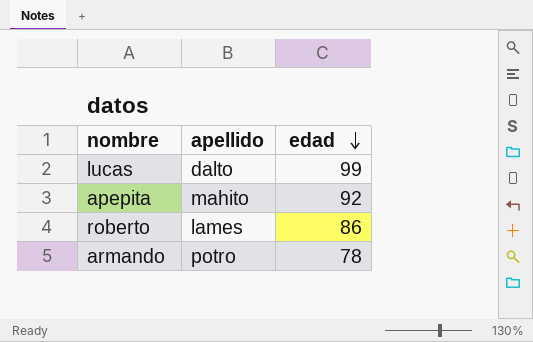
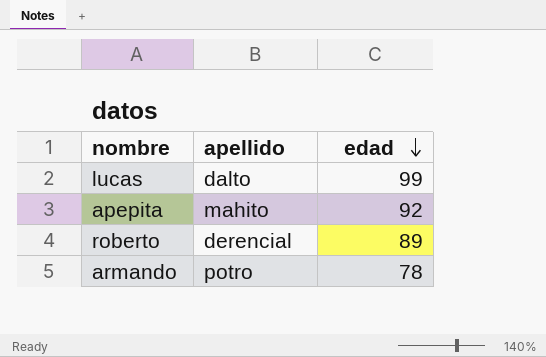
roberto | apellido: lames -> derencial
roberto | edad: 86 -> 89

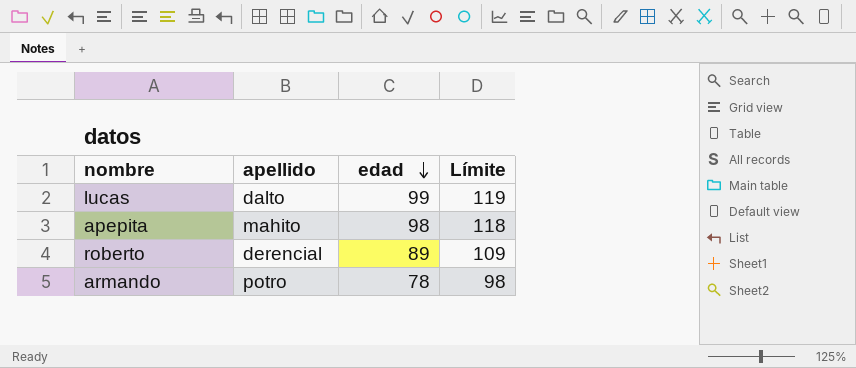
column Límite | formula: none -> [edad] + 20
apepita | edad: 92 -> 98

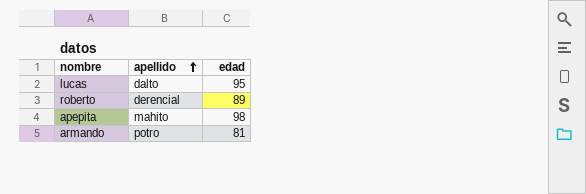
row order: edad descending -> apellido ascending
column Límite | formula: [edad] + 20 -> none
lucas | edad: 99 -> 95
armando | edad: 78 -> 81

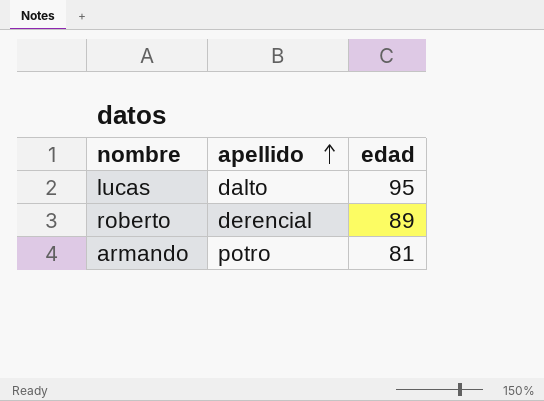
row apepita: mahito | 98 -> none

